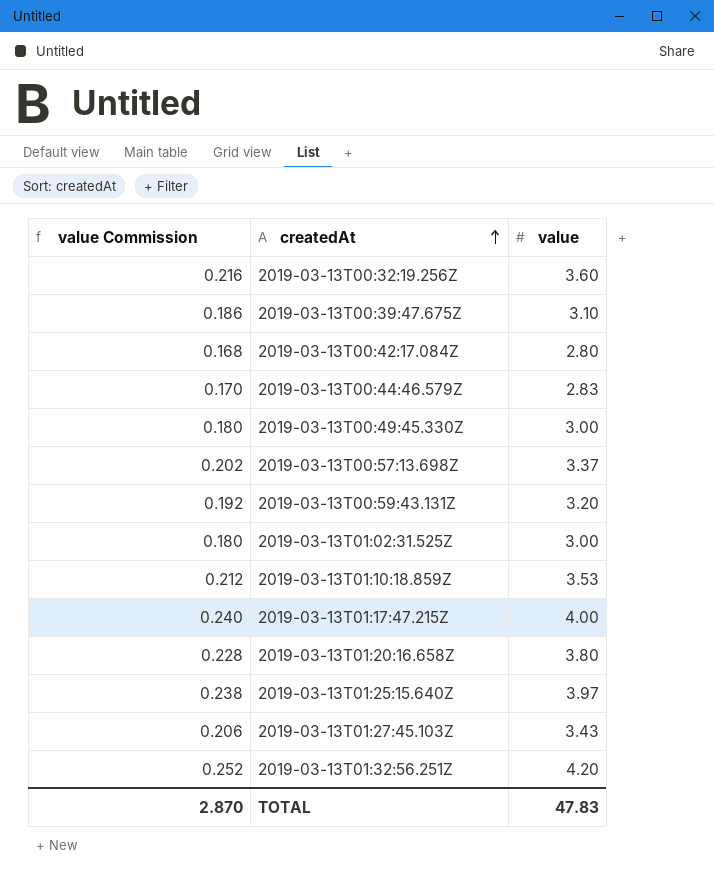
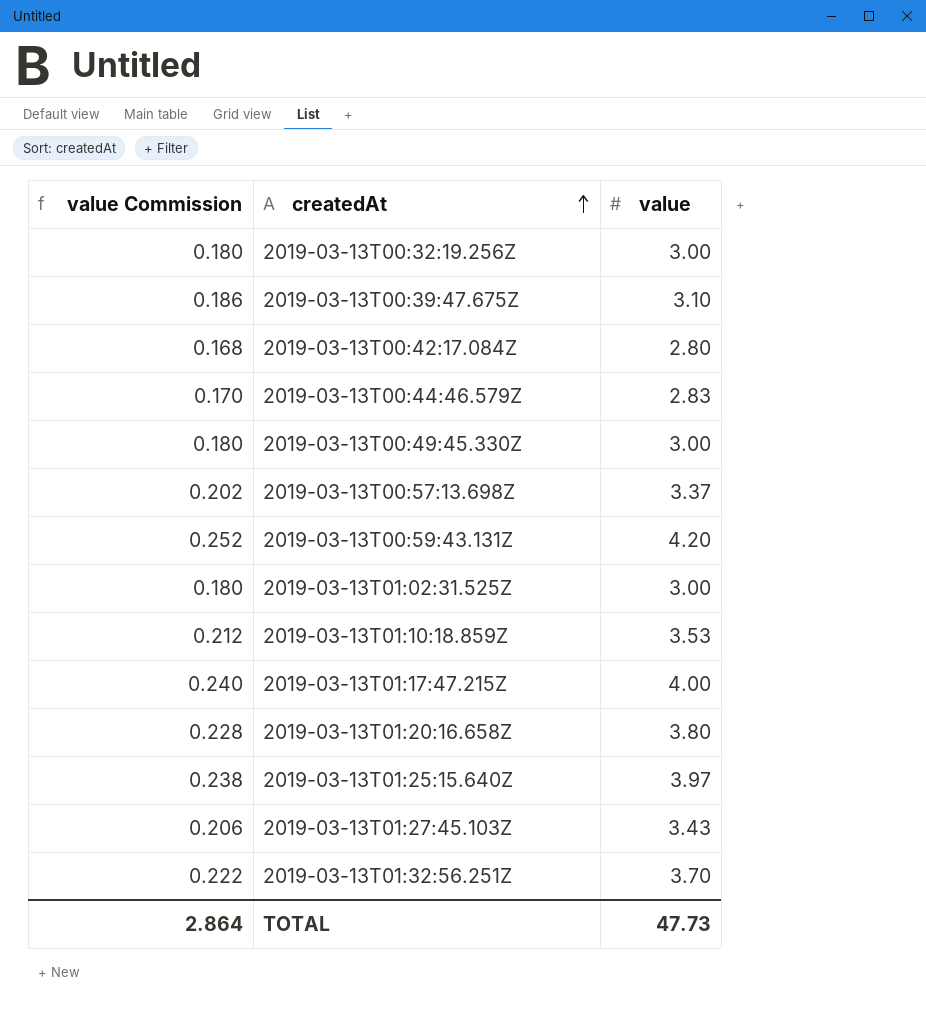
2019-03-13T00:32:19.256Z | value Commission: 0.216 -> 0.180
2019-03-13T00:32:19.256Z | value: 3.60 -> 3.00
2019-03-13T00:59:43.131Z | value Commission: 0.192 -> 0.252
2019-03-13T00:59:43.131Z | value: 3.20 -> 4.20
2019-03-13T01:32:56.251Z | value Commission: 0.252 -> 0.222
2019-03-13T01:32:56.251Z | value: 4.20 -> 3.70
TOTAL | value Commission: 2.870 -> 2.864
TOTAL | value: 47.83 -> 47.73

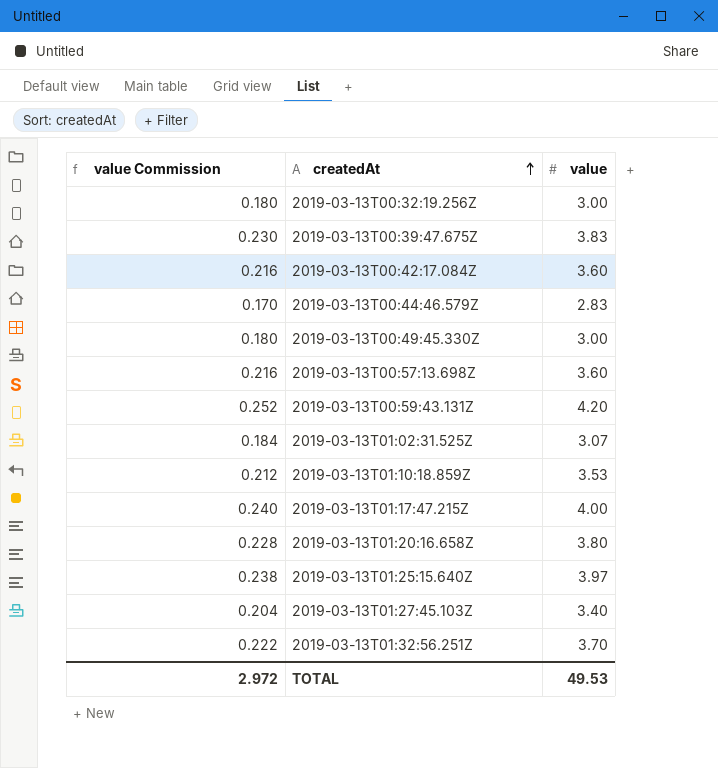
2019-03-13T00:39:47.675Z | value Commission: 0.186 -> 0.230
2019-03-13T00:39:47.675Z | value: 3.10 -> 3.83
2019-03-13T00:42:17.084Z | value Commission: 0.168 -> 0.216
2019-03-13T00:42:17.084Z | value: 2.80 -> 3.60
2019-03-13T00:57:13.698Z | value Commission: 0.202 -> 0.216
2019-03-13T00:57:13.698Z | value: 3.37 -> 3.60
2019-03-13T01:02:31.525Z | value Commission: 0.180 -> 0.184
2019-03-13T01:02:31.525Z | value: 3.00 -> 3.07
2019-03-13T01:27:45.103Z | value Commission: 0.206 -> 0.204
2019-03-13T01:27:45.103Z | value: 3.43 -> 3.40
TOTAL | value Commission: 2.864 -> 2.972
TOTAL | value: 47.73 -> 49.53

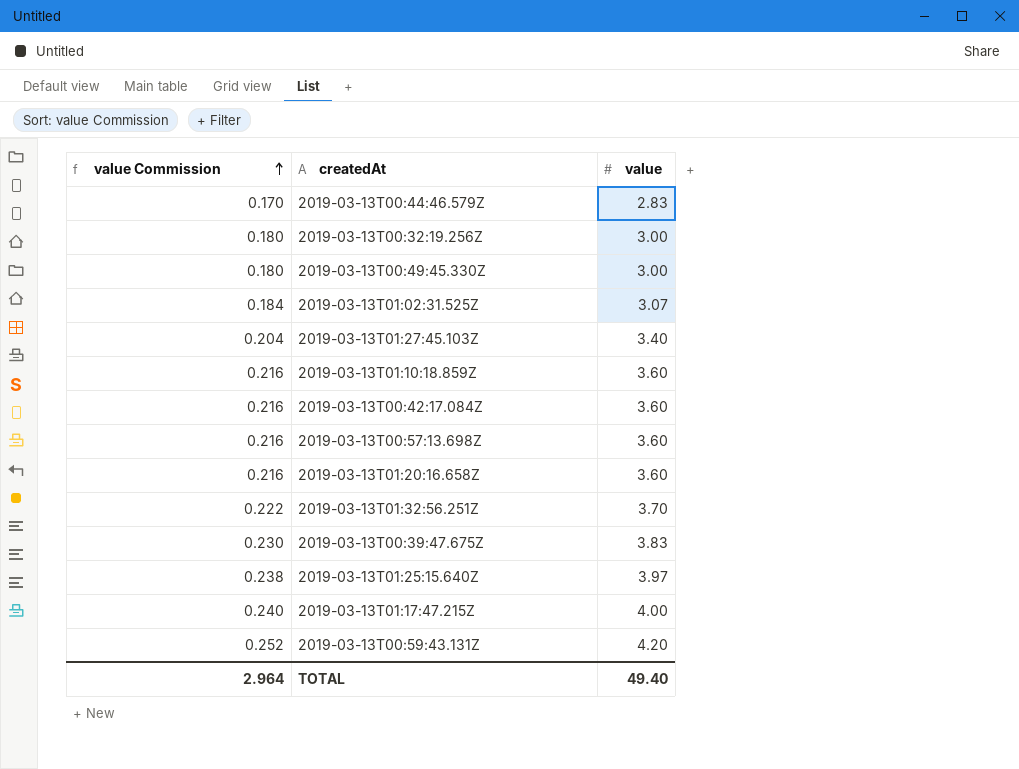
row order: createdAt ascending -> value Commission ascending
2019-03-13T01:10:18.859Z | value Commission: 0.212 -> 0.216
2019-03-13T01:10:18.859Z | value: 3.53 -> 3.60
2019-03-13T01:20:16.658Z | value Commission: 0.228 -> 0.216
2019-03-13T01:20:16.658Z | value: 3.80 -> 3.60
TOTAL | value Commission: 2.972 -> 2.964
TOTAL | value: 49.53 -> 49.40

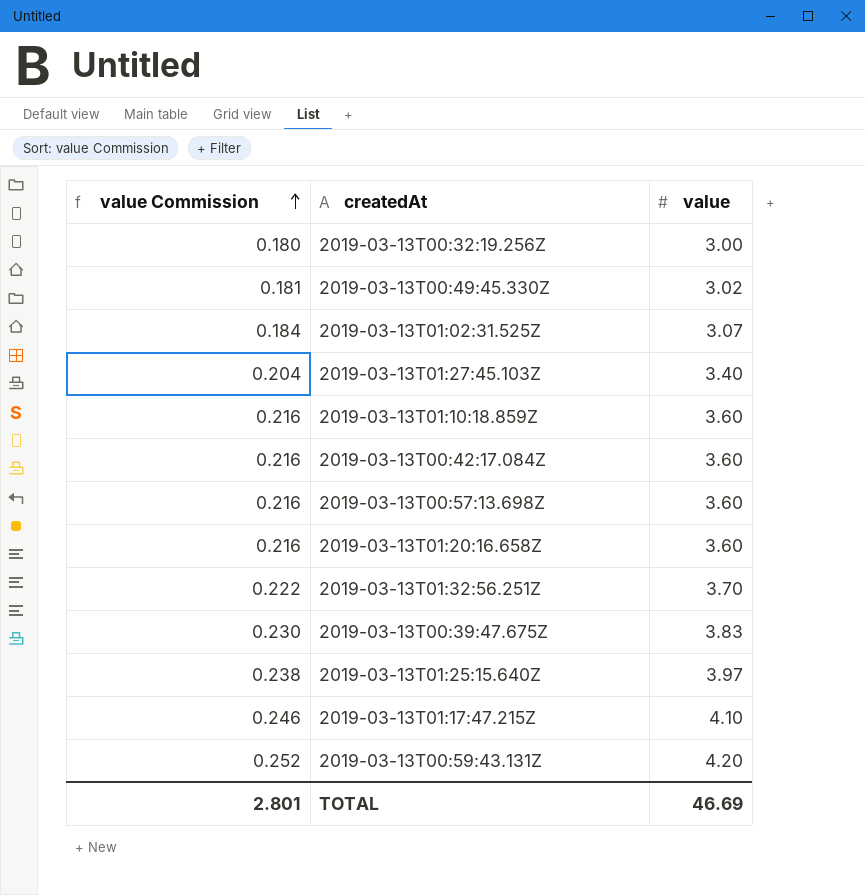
row 2019-03-13T00:44:46.579Z: 0.170 | 2.83 -> none
2019-03-13T00:49:45.330Z | value Commission: 0.180 -> 0.181
2019-03-13T00:49:45.330Z | value: 3.00 -> 3.02
2019-03-13T01:17:47.215Z | value Commission: 0.240 -> 0.246
2019-03-13T01:17:47.215Z | value: 4.00 -> 4.10
TOTAL | value Commission: 2.964 -> 2.801
TOTAL | value: 49.40 -> 46.69

